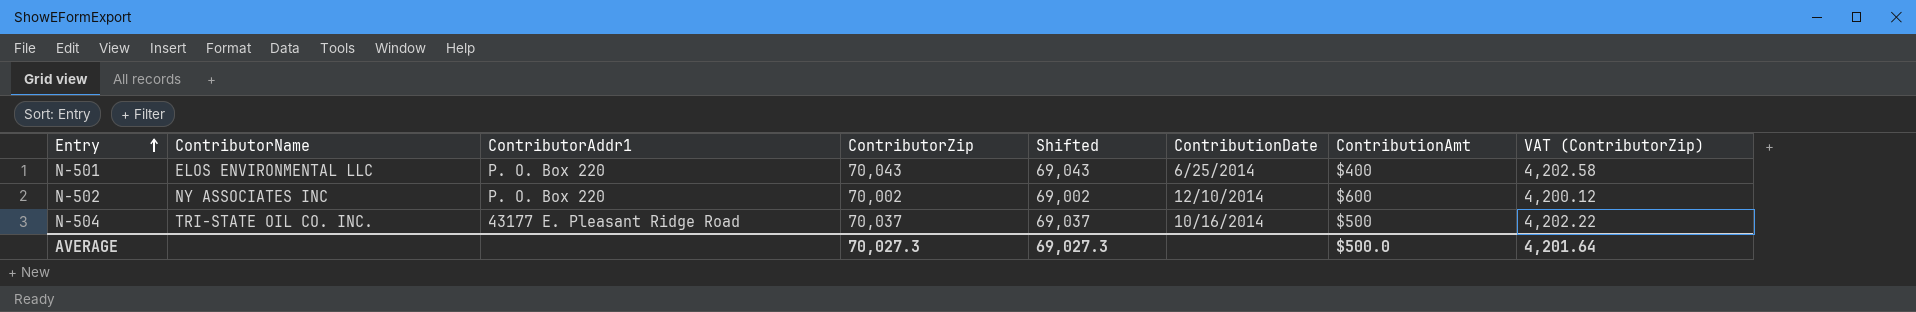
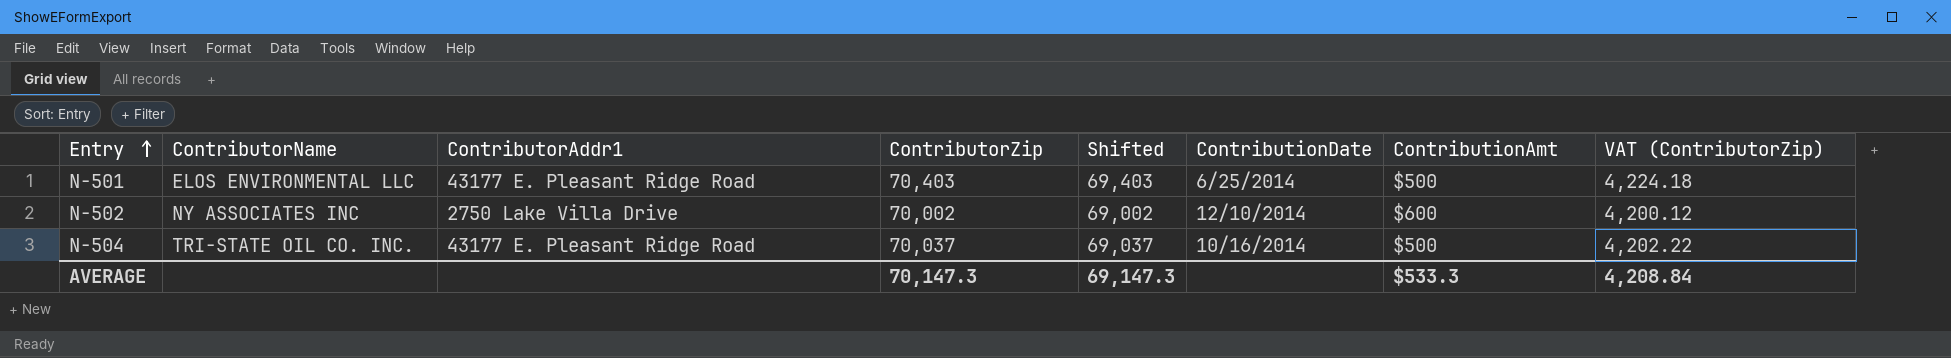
N-501 | ContributorAddr1: P. O. Box 220 -> 43177 E. Pleasant Ridge Road
N-501 | ContributorZip: 70,043 -> 70,403
N-501 | Shifted: 69,043 -> 69,403
N-501 | ContributionAmt: $400 -> $500
N-501 | VAT (ContributorZip): 4,202.58 -> 4,224.18
N-502 | ContributorAddr1: P. O. Box 220 -> 2750 Lake Villa Drive
AVERAGE | ContributorZip: 70,027.3 -> 70,147.3
AVERAGE | Shifted: 69,027.3 -> 69,147.3
AVERAGE | ContributionAmt: $500.0 -> $533.3
AVERAGE | VAT (ContributorZip): 4,201.64 -> 4,208.84

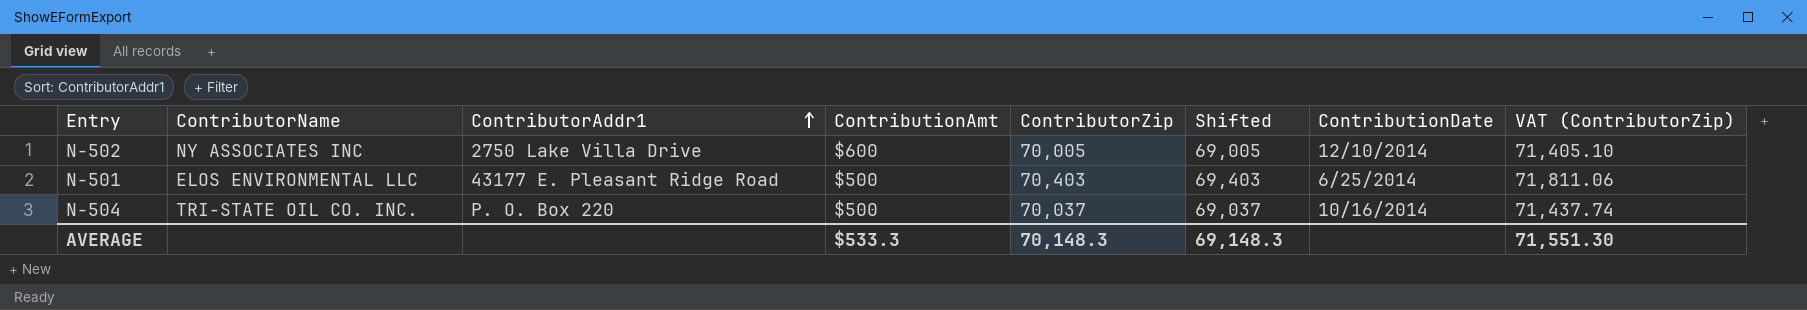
row order: Entry ascending -> ContributorAddr1 ascending
column ContributionAmt | position: 7 -> 4
column VAT (ContributorZip) | formula: [ContributorZip] * 0.06 -> [ContributorZip] * 1.02
N-502 | ContributorZip: 70,002 -> 70,005
N-502 | Shifted: 69,002 -> 69,005
N-504 | ContributorAddr1: 43177 E. Pleasant Ridge Road -> P. O. Box 220
AVERAGE | ContributorZip: 70,147.3 -> 70,148.3
AVERAGE | Shifted: 69,147.3 -> 69,148.3
AVERAGE | VAT (ContributorZip): 4,208.84 -> 71,551.30

